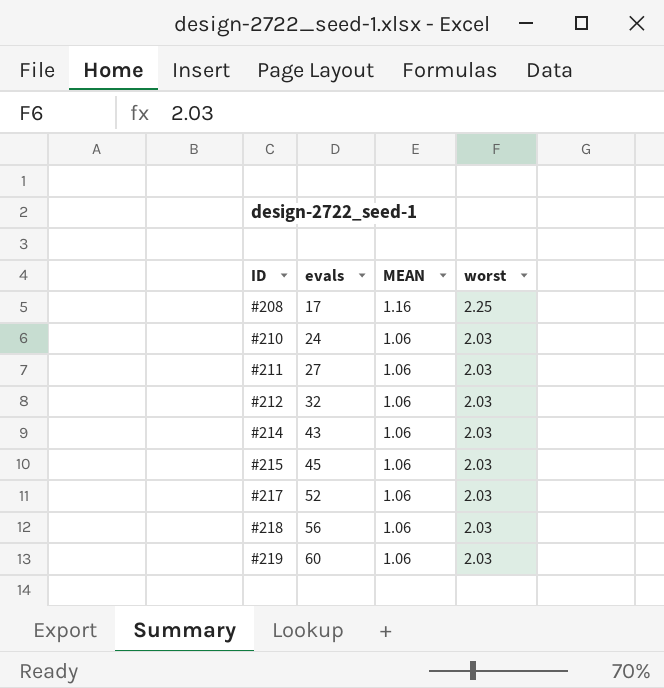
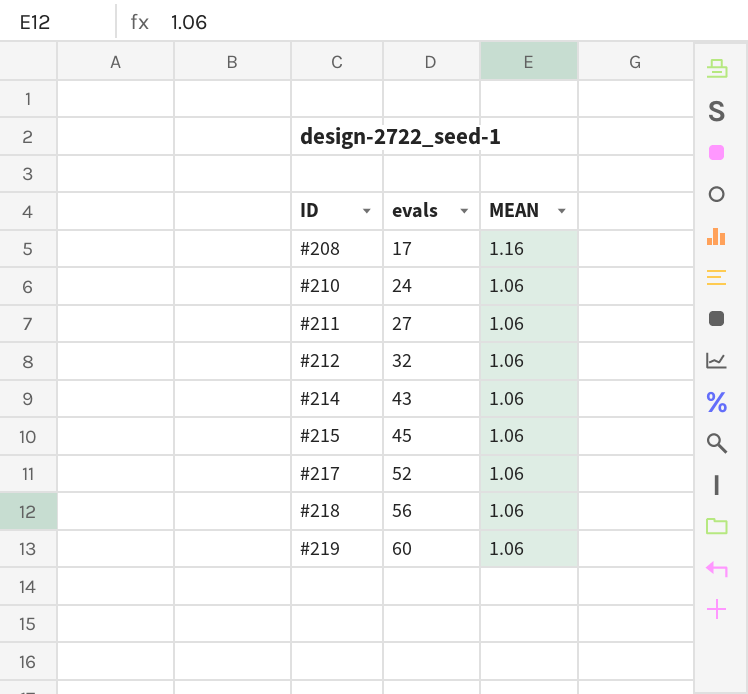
column worst | position: 4 -> none

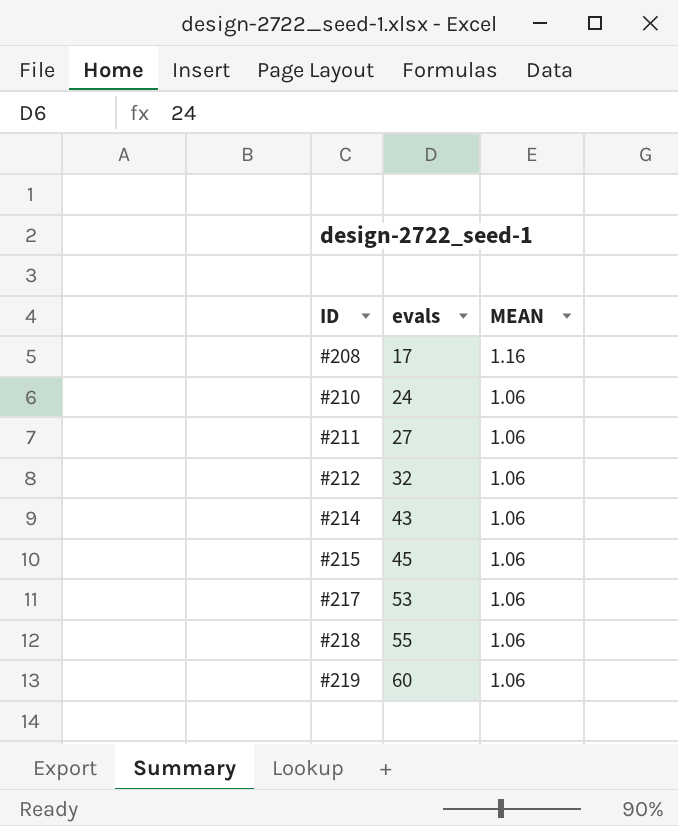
#217 | evals: 52 -> 53
#218 | evals: 56 -> 55

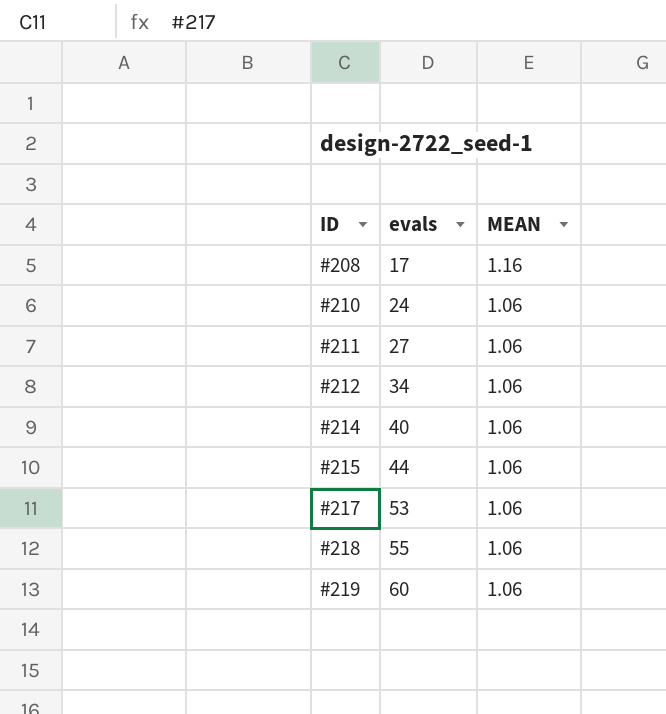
#212 | evals: 32 -> 34
#214 | evals: 43 -> 40
#215 | evals: 45 -> 44

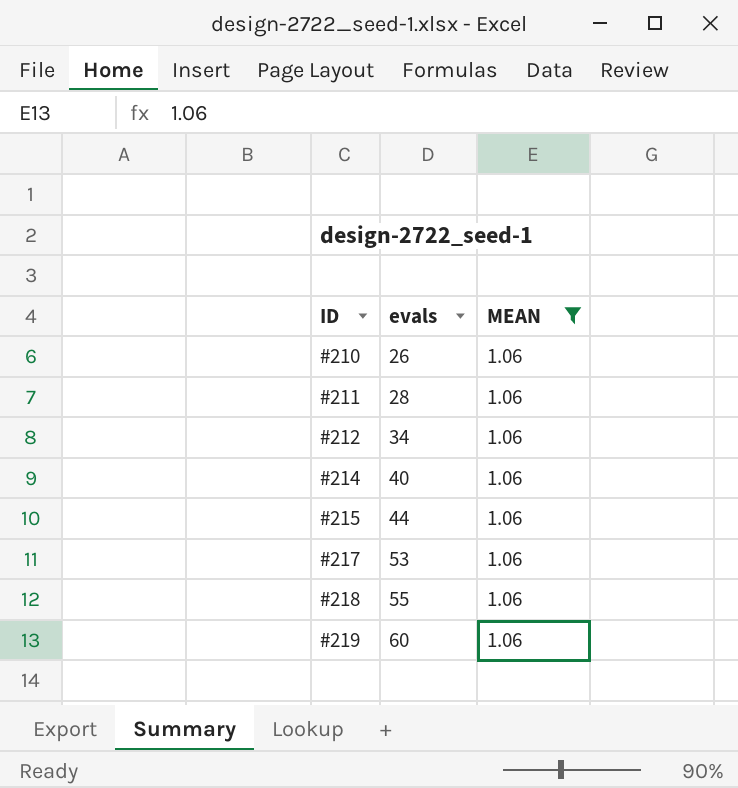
filter: none -> MEAN = 1.06
#210 | evals: 24 -> 26
#211 | evals: 27 -> 28

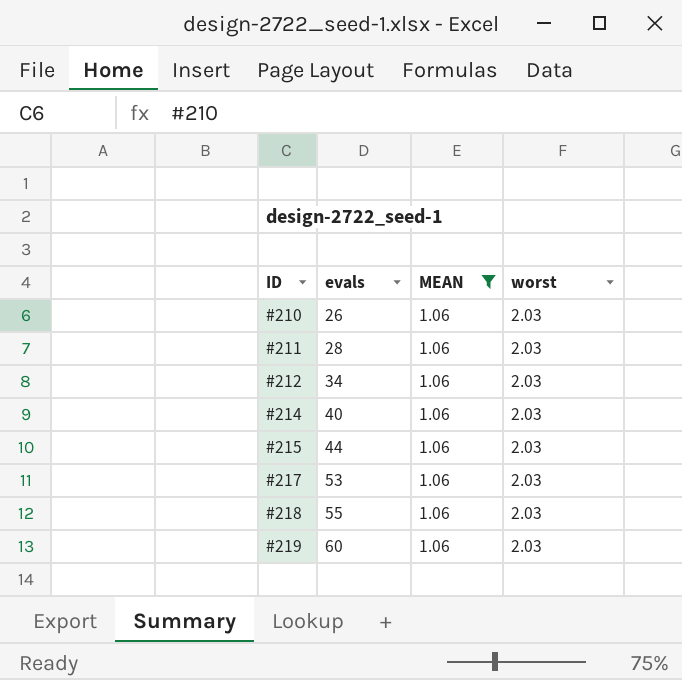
column worst | position: none -> 4

